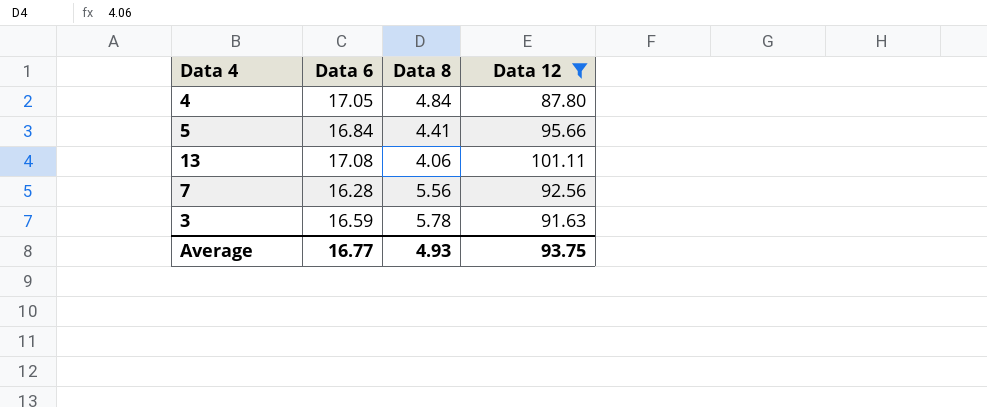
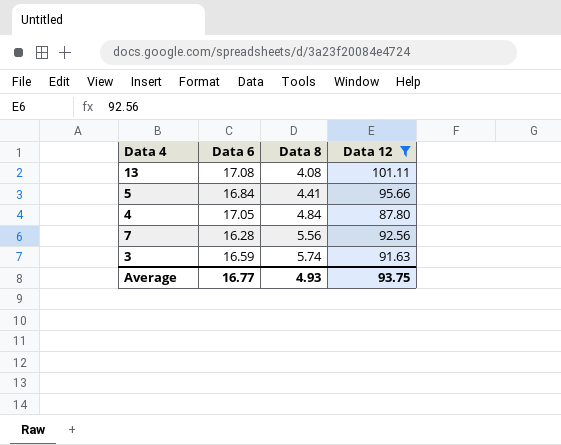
row order: none -> Data 8 ascending
13 | Data 8: 4.06 -> 4.08
3 | Data 8: 5.78 -> 5.74

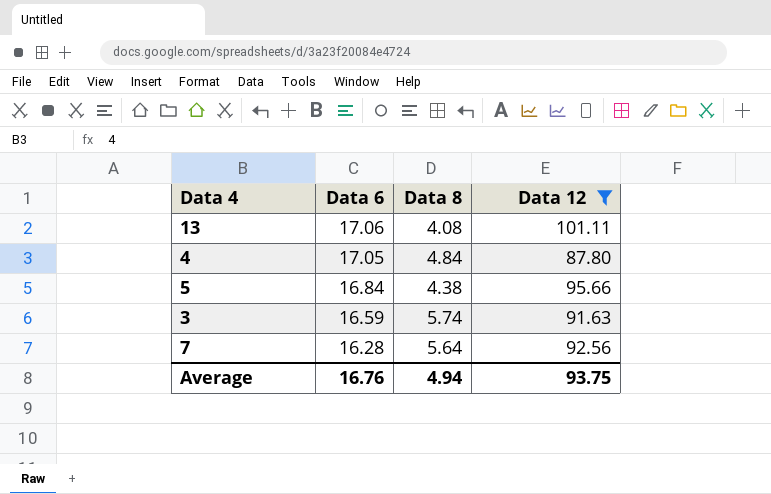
row order: Data 8 ascending -> Data 6 descending
13 | Data 6: 17.08 -> 17.06
5 | Data 8: 4.41 -> 4.38
7 | Data 8: 5.56 -> 5.64
Average | Data 6: 16.77 -> 16.76
Average | Data 8: 4.93 -> 4.94

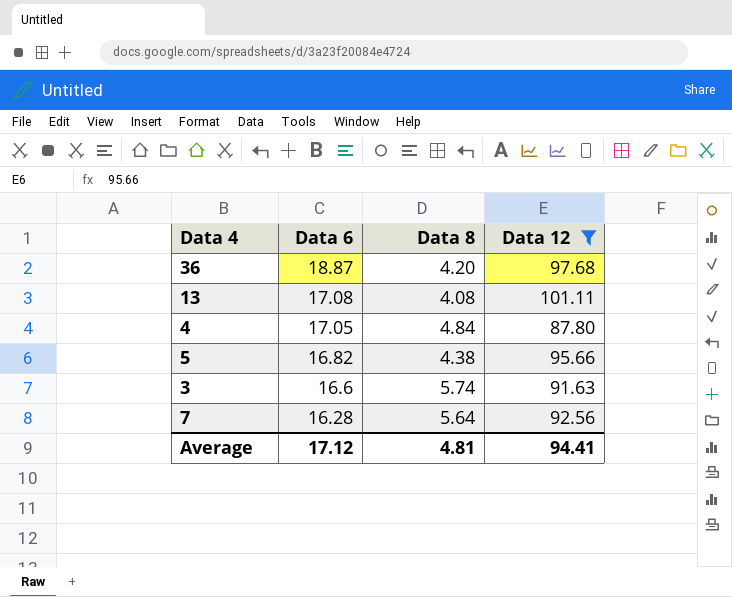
row 36: none -> 18.87 | 4.20 | 97.68
13 | Data 6: 17.06 -> 17.08
5 | Data 6: 16.84 -> 16.82
3 | Data 6: 16.59 -> 16.6
Average | Data 6: 16.76 -> 17.12
Average | Data 8: 4.94 -> 4.81
Average | Data 12: 93.75 -> 94.41

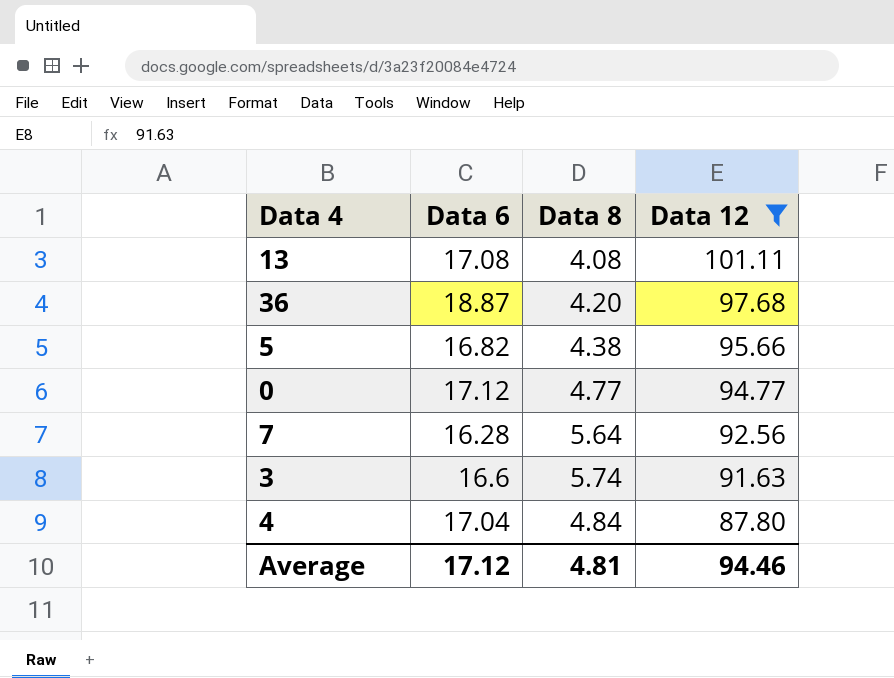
row order: Data 6 descending -> Data 12 descending
row 0: none -> 17.12 | 4.77 | 94.77
4 | Data 6: 17.05 -> 17.04
Average | Data 12: 94.41 -> 94.46

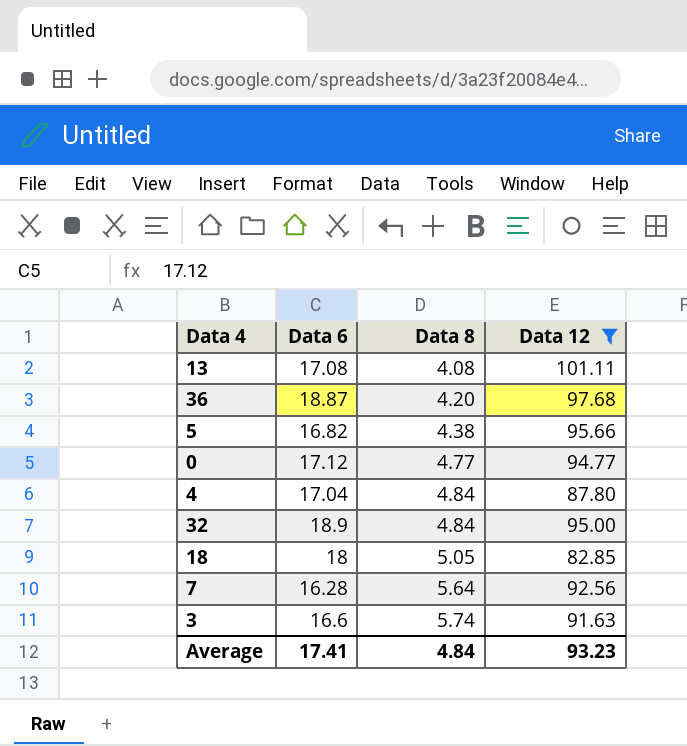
row order: Data 12 descending -> Data 8 ascending
row 32: none -> 18.9 | 4.84 | 95.00
row 18: none -> 18 | 5.05 | 82.85
Average | Data 6: 17.12 -> 17.41
Average | Data 8: 4.81 -> 4.84
Average | Data 12: 94.46 -> 93.23

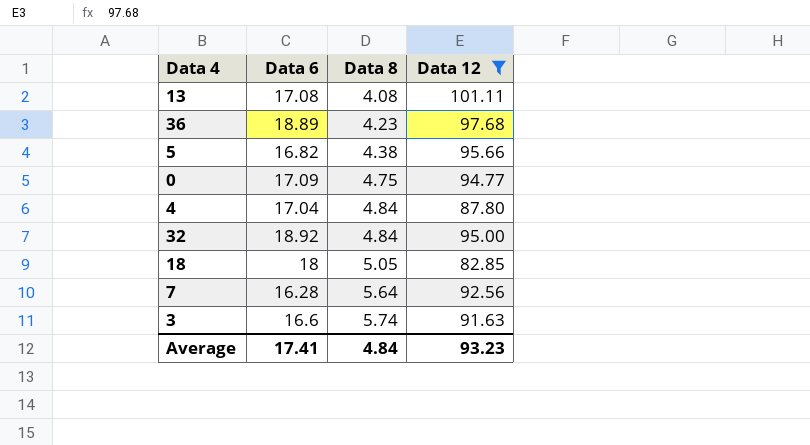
36 | Data 6: 18.87 -> 18.89
36 | Data 8: 4.20 -> 4.23
0 | Data 6: 17.12 -> 17.09
0 | Data 8: 4.77 -> 4.75
32 | Data 6: 18.9 -> 18.92

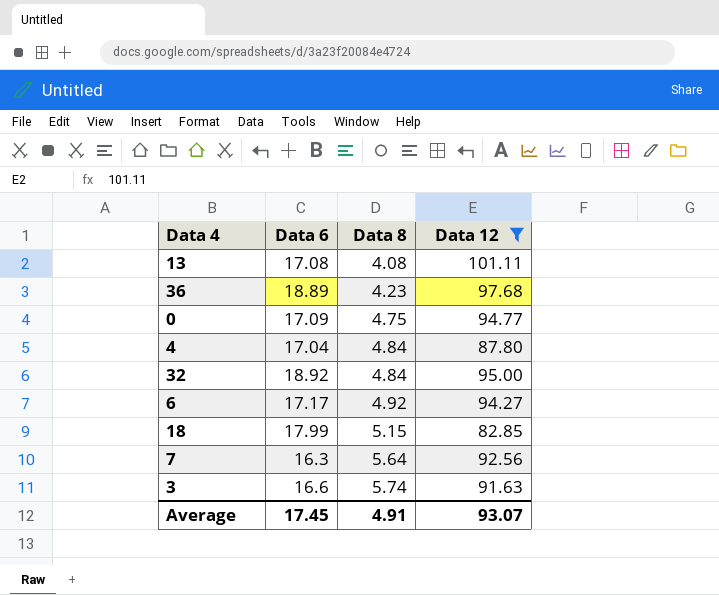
row 5: 16.82 | 4.38 | 95.66 -> none
row 6: none -> 17.17 | 4.92 | 94.27
18 | Data 6: 18 -> 17.99
18 | Data 8: 5.05 -> 5.15
7 | Data 6: 16.28 -> 16.3
Average | Data 6: 17.41 -> 17.45
Average | Data 8: 4.84 -> 4.91
Average | Data 12: 93.23 -> 93.07

